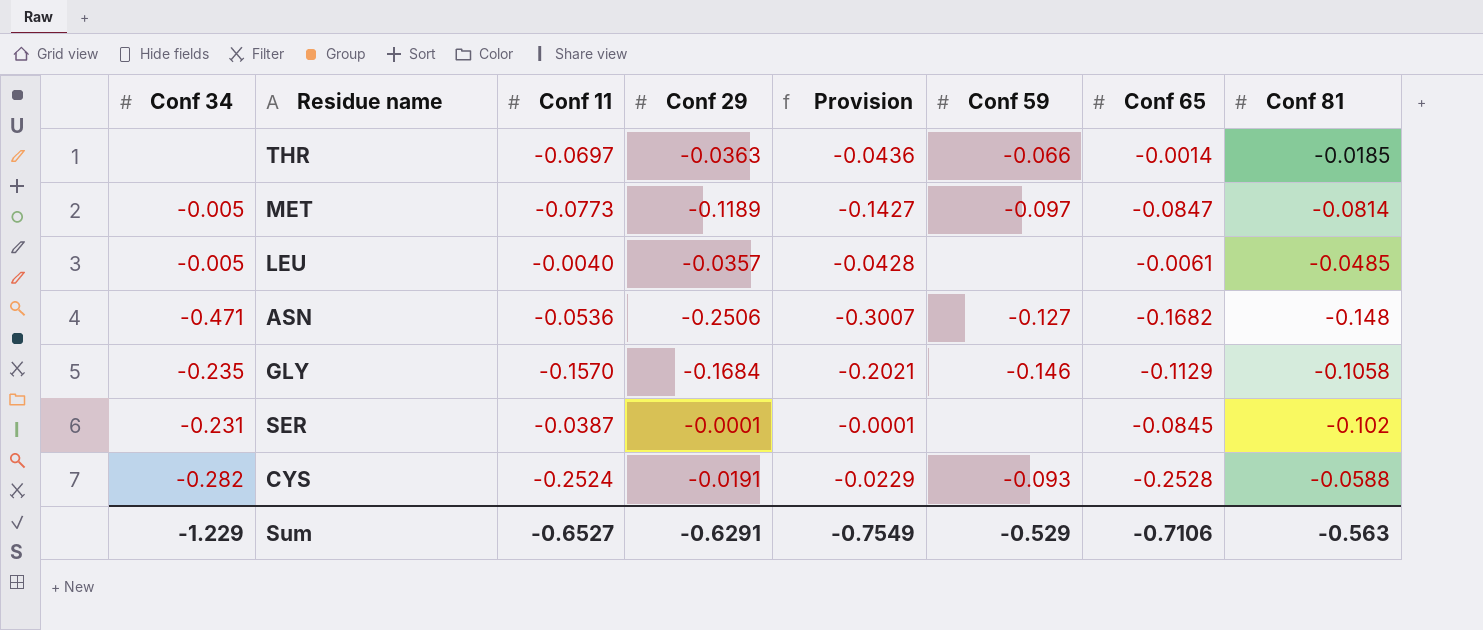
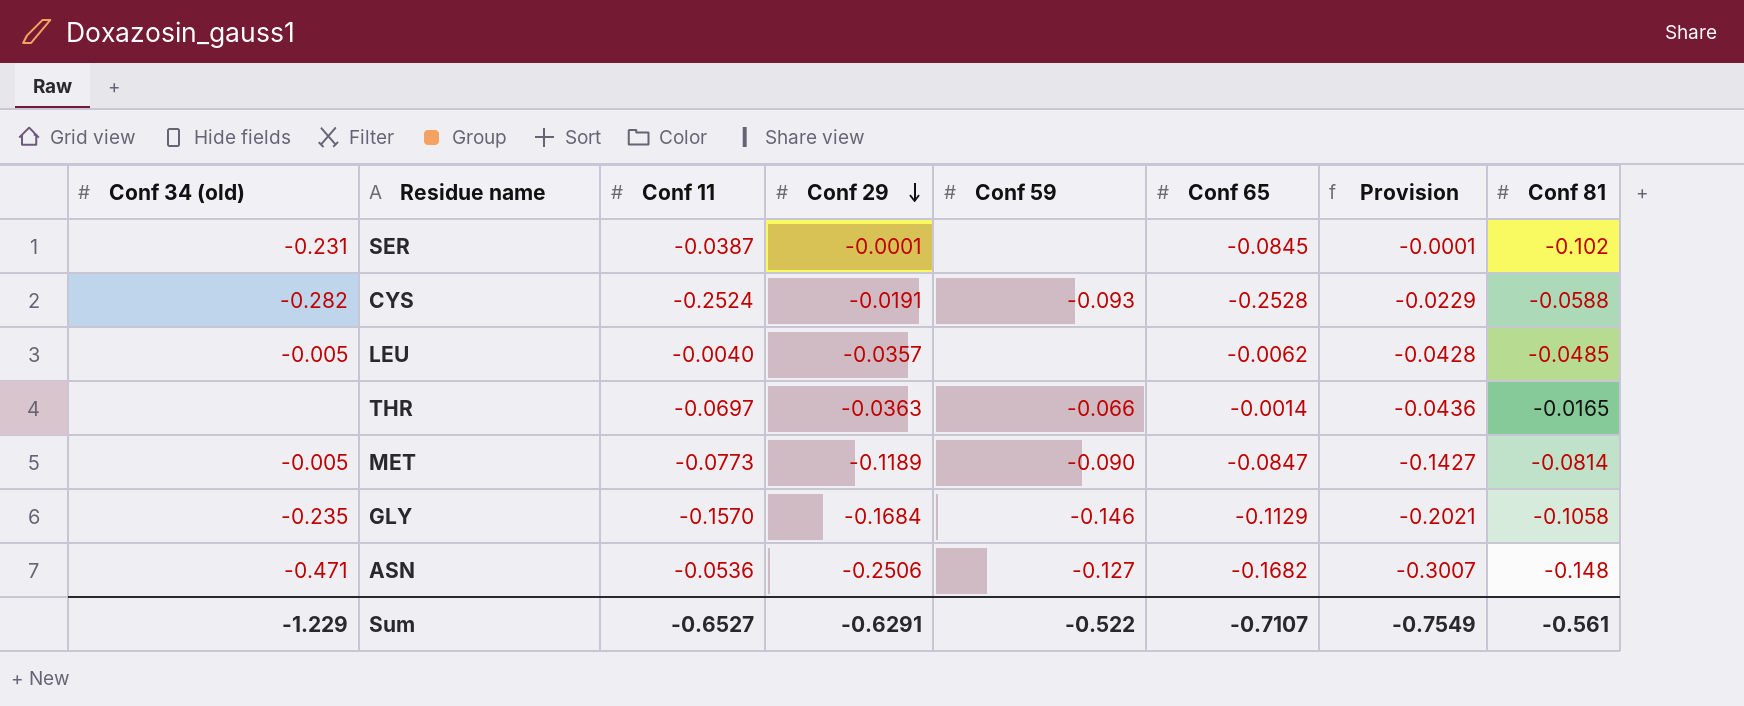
row order: none -> Conf 29 descending
column name: Conf 34 -> Conf 34 (old)
column Provision | position: 5 -> 7
LEU | Conf 65: -0.0061 -> -0.0062
THR | Conf 81: -0.0185 -> -0.0165
MET | Conf 59: -0.097 -> -0.090
Sum | Conf 59: -0.529 -> -0.522
Sum | Conf 65: -0.7106 -> -0.7107
Sum | Conf 81: -0.563 -> -0.561

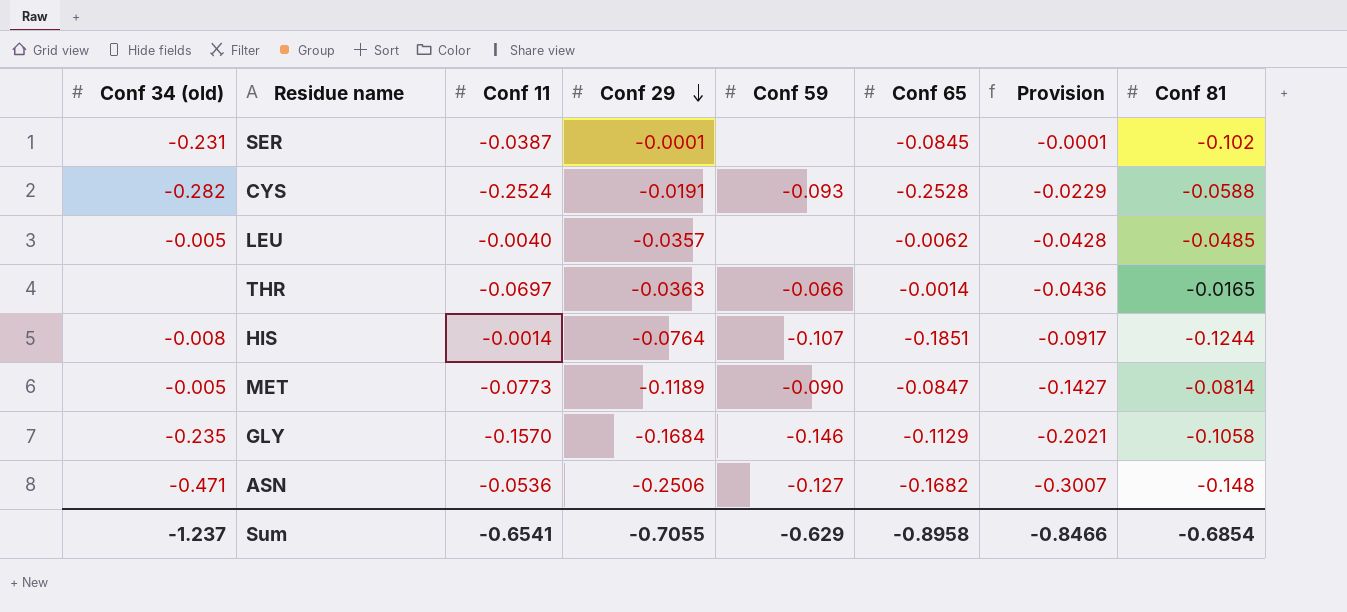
row HIS: none -> -0.008 | -0.0014 | -0.0764 | -0.107 | -0.1851 | -0.0917 | -0.1244
Sum | Conf 34 (old): -1.229 -> -1.237
Sum | Conf 11: -0.6527 -> -0.6541
Sum | Conf 29: -0.6291 -> -0.7055
Sum | Conf 59: -0.522 -> -0.629
Sum | Conf 65: -0.7107 -> -0.8958
Sum | Provision: -0.7549 -> -0.8466
Sum | Conf 81: -0.561 -> -0.6854

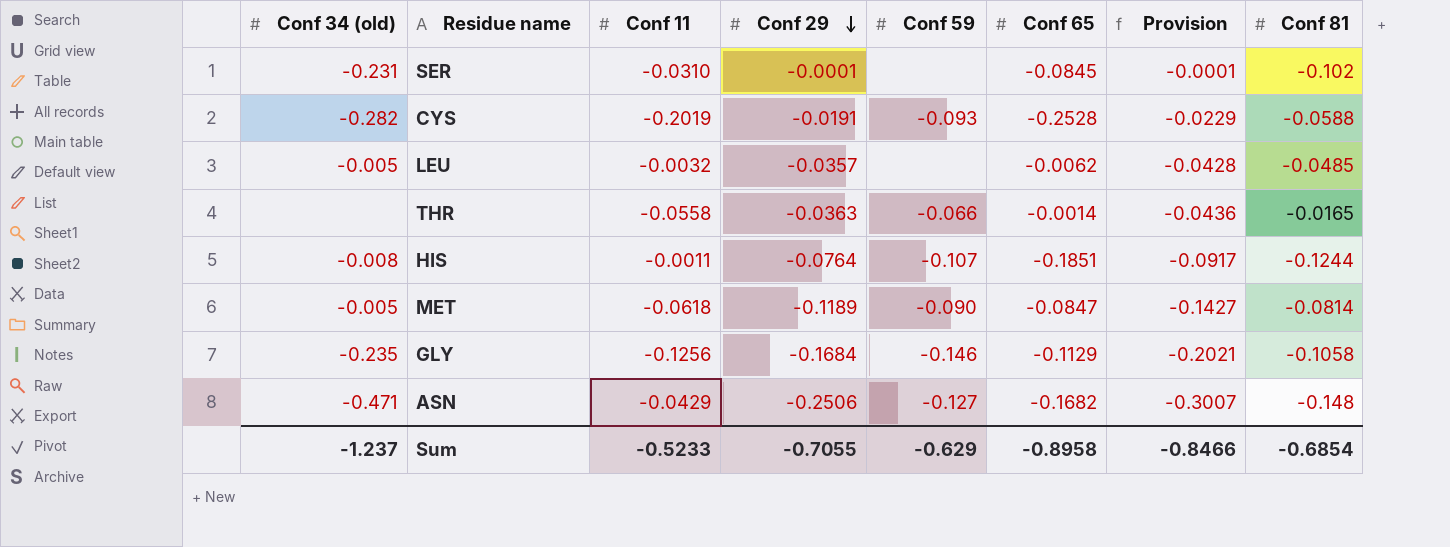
SER | Conf 11: -0.0387 -> -0.0310
CYS | Conf 11: -0.2524 -> -0.2019
LEU | Conf 11: -0.0040 -> -0.0032
THR | Conf 11: -0.0697 -> -0.0558
HIS | Conf 11: -0.0014 -> -0.0011
MET | Conf 11: -0.0773 -> -0.0618
GLY | Conf 11: -0.1570 -> -0.1256
ASN | Conf 11: -0.0536 -> -0.0429
Sum | Conf 11: -0.6541 -> -0.5233

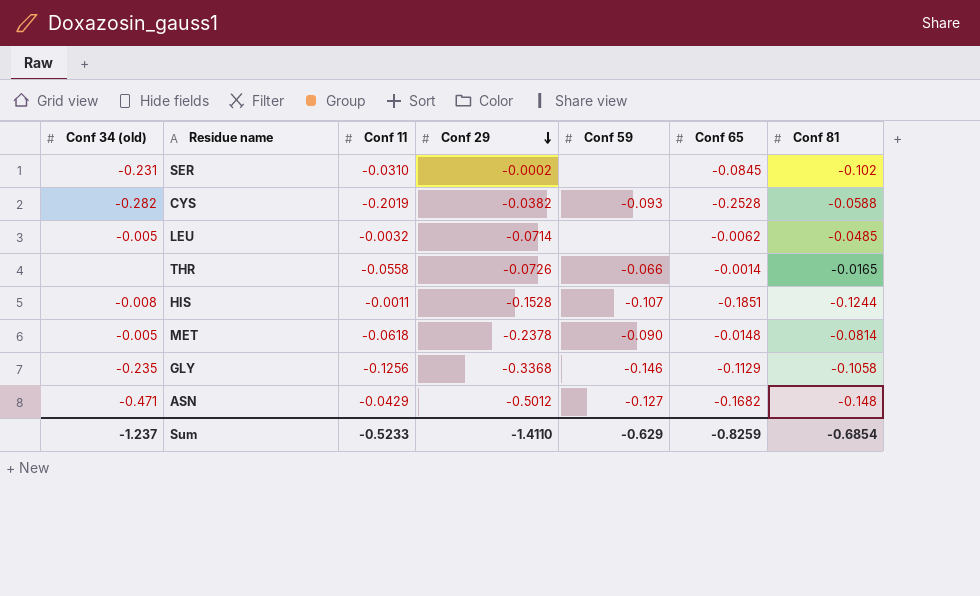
column Provision | formula: [Conf 29] * 1.2 -> none
SER | Conf 29: -0.0001 -> -0.0002
CYS | Conf 29: -0.0191 -> -0.0382
LEU | Conf 29: -0.0357 -> -0.0714
THR | Conf 29: -0.0363 -> -0.0726
HIS | Conf 29: -0.0764 -> -0.1528
MET | Conf 29: -0.1189 -> -0.2378
MET | Conf 65: -0.0847 -> -0.0148
GLY | Conf 29: -0.1684 -> -0.3368
ASN | Conf 29: -0.2506 -> -0.5012
Sum | Conf 29: -0.7055 -> -1.4110
Sum | Conf 65: -0.8958 -> -0.8259

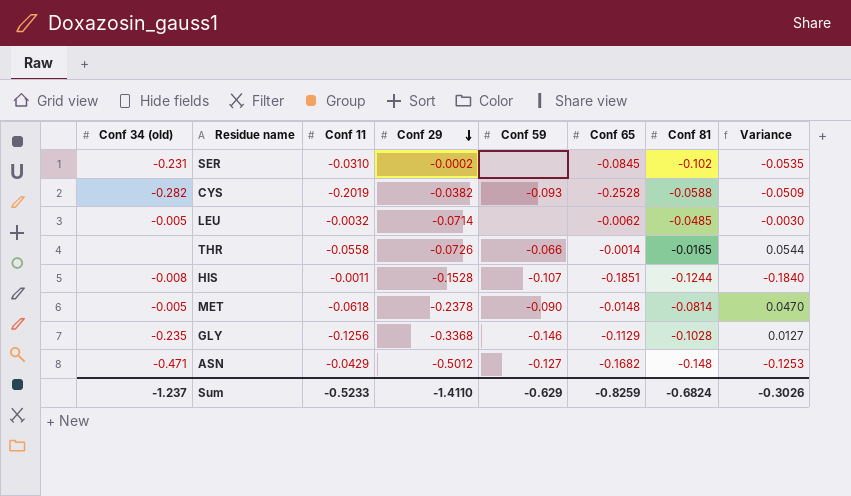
column Variance | formula: none -> [Conf 65] - [Conf 11]
GLY | Conf 81: -0.1058 -> -0.1028
Sum | Conf 81: -0.6854 -> -0.6824

